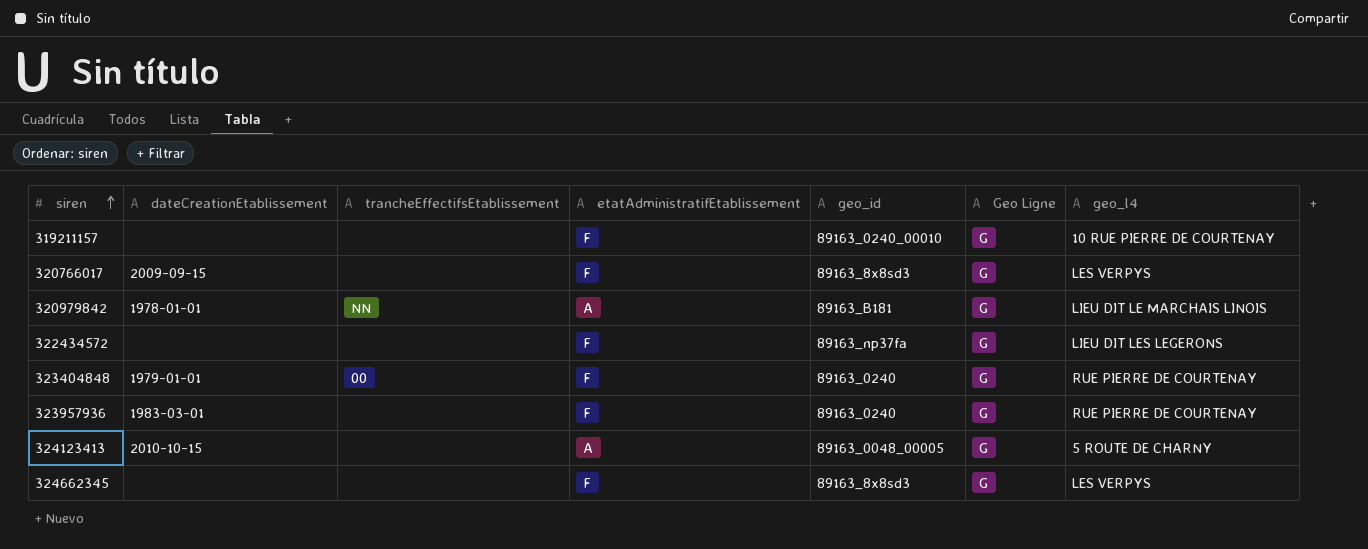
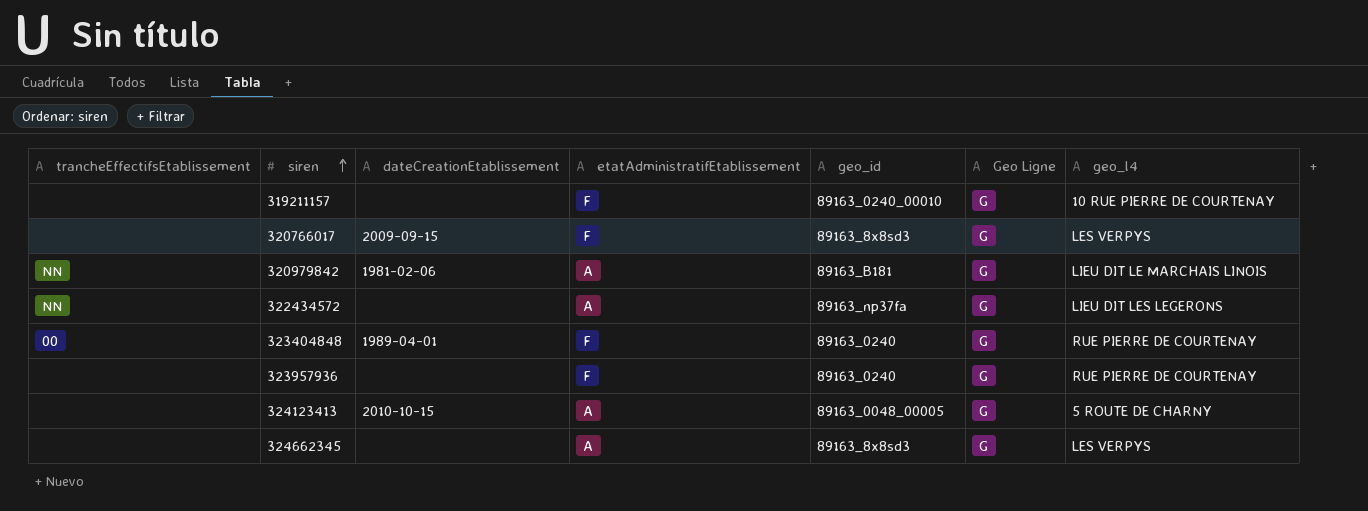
column trancheEffectifsEtablissement | position: 3 -> 1
320979842 | dateCreationEtablissement: 1978-01-01 -> 1981-02-06
322434572 | trancheEffectifsEtablissement: none -> NN
322434572 | etatAdministratifEtablissement: F -> A
323404848 | dateCreationEtablissement: 1979-01-01 -> 1989-04-01
323957936 | dateCreationEtablissement: 1983-03-01 -> none
324662345 | etatAdministratifEtablissement: F -> A

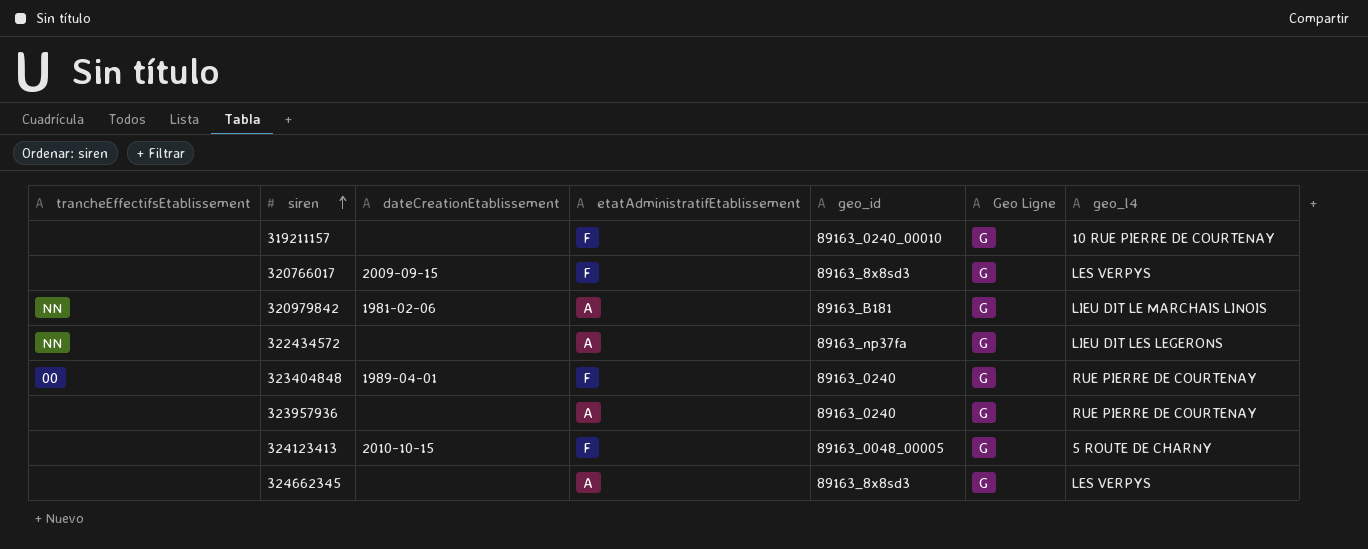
323957936 | etatAdministratifEtablissement: F -> A
324123413 | etatAdministratifEtablissement: A -> F

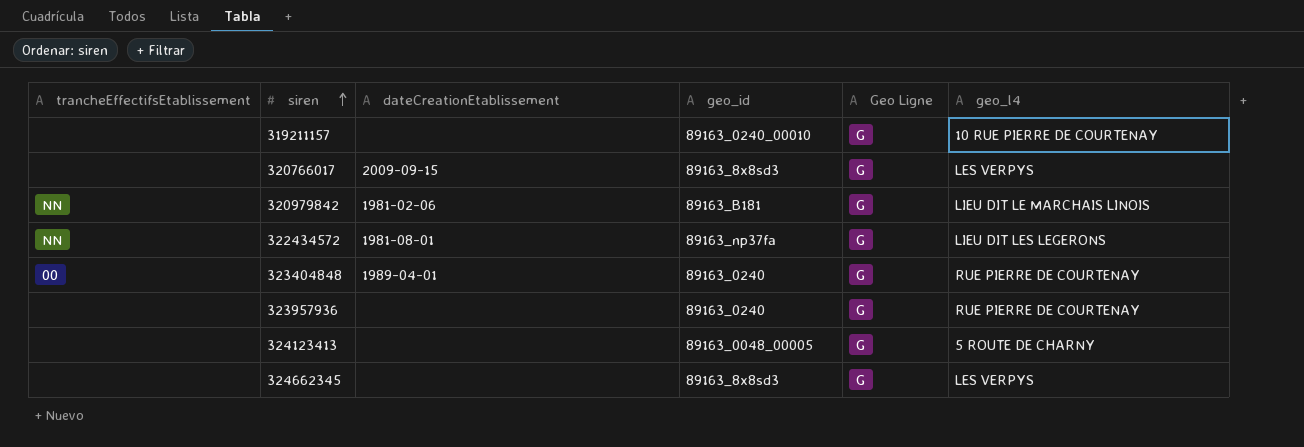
column etatAdministratifEtablissement | position: 4 -> none
322434572 | dateCreationEtablissement: none -> 1981-08-01
324123413 | dateCreationEtablissement: 2010-10-15 -> none

